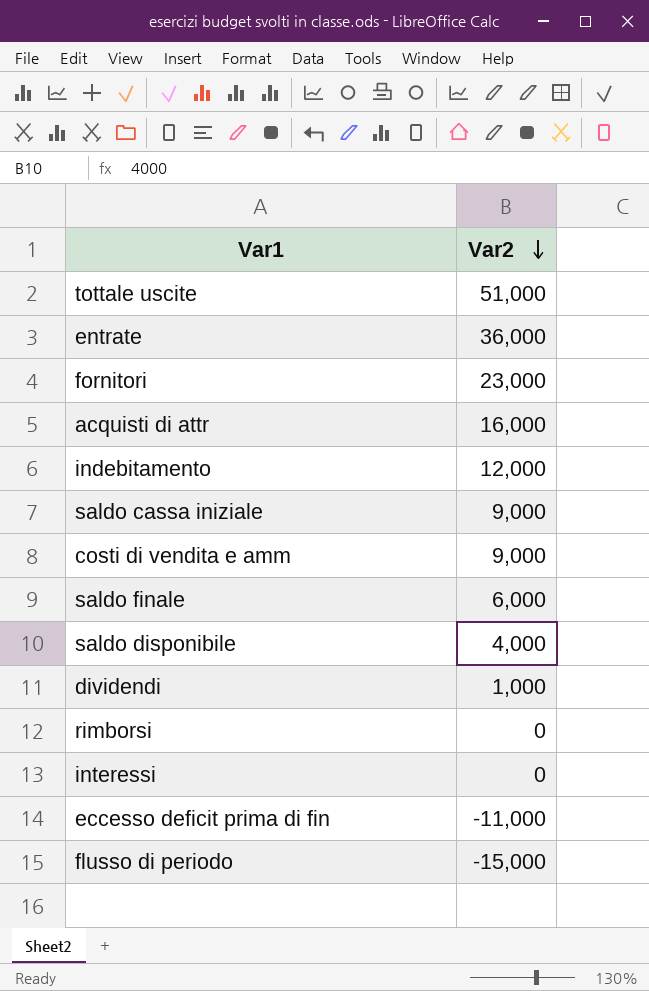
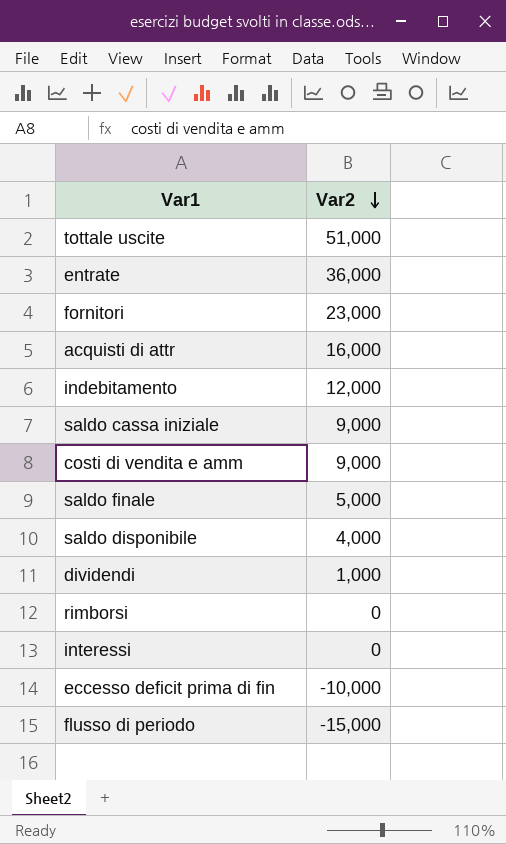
saldo finale | Var2: 6,000 -> 5,000
eccesso deficit prima di fin | Var2: -11,000 -> -10,000

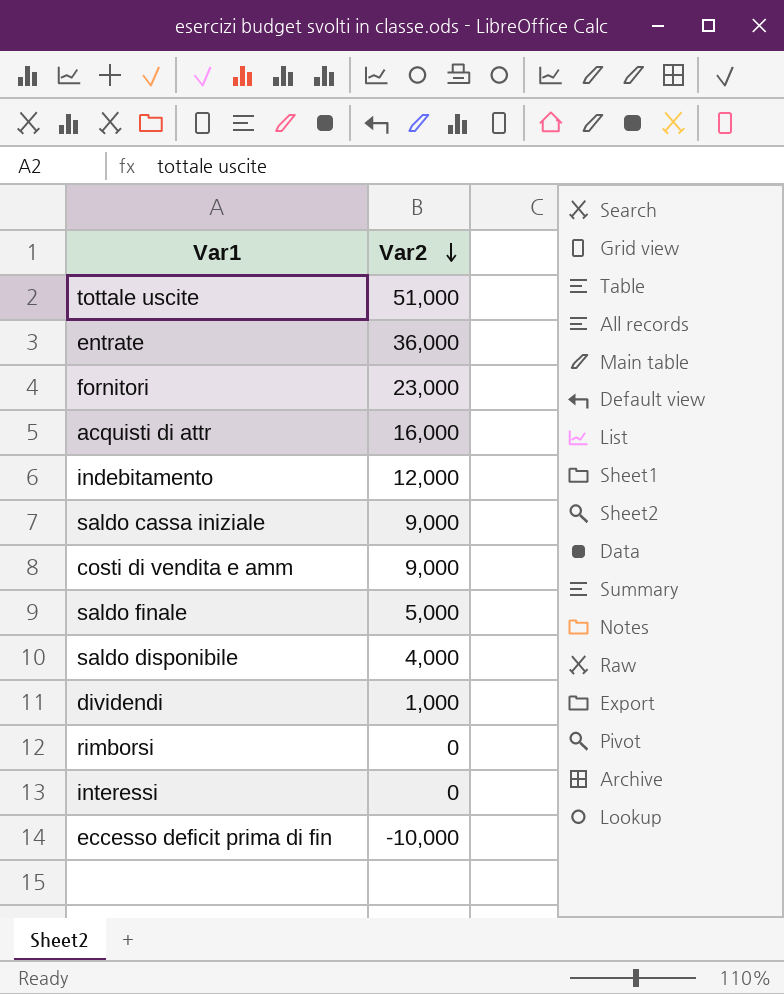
row flusso di periodo: -15,000 -> none

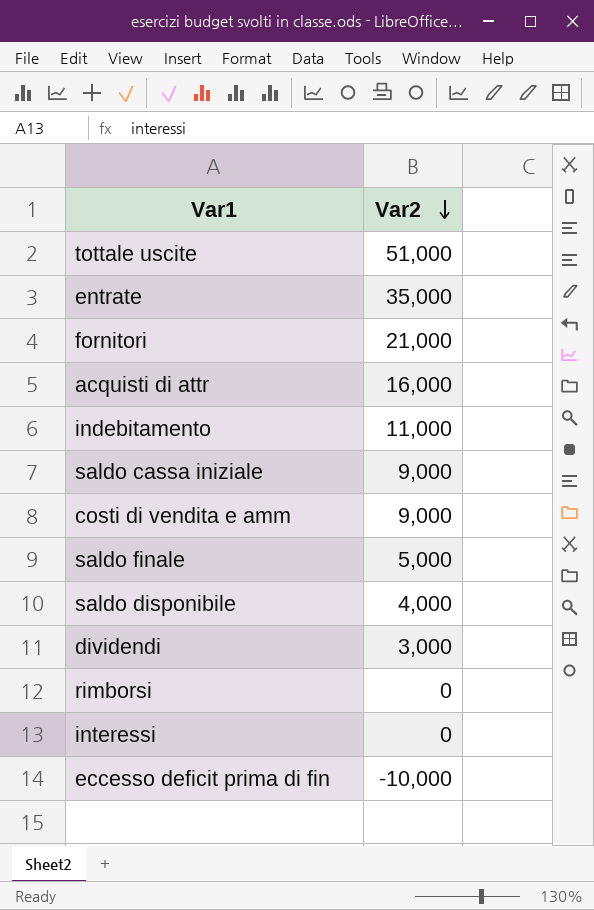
entrate | Var2: 36,000 -> 35,000
fornitori | Var2: 23,000 -> 21,000
indebitamento | Var2: 12,000 -> 11,000
dividendi | Var2: 1,000 -> 3,000

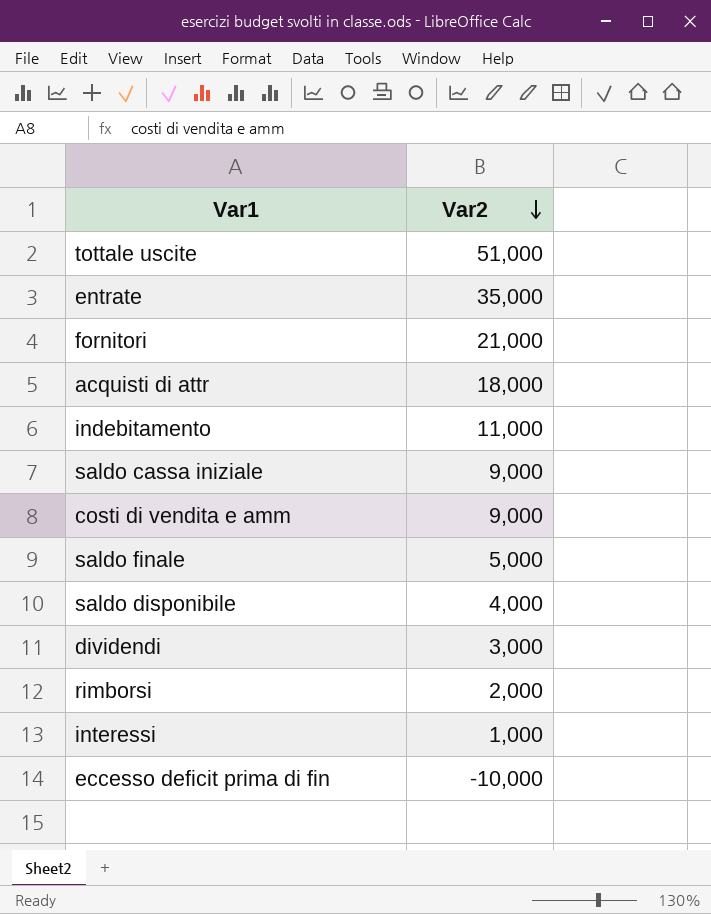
acquisti di attr | Var2: 16,000 -> 18,000
rimborsi | Var2: 0 -> 2,000
interessi | Var2: 0 -> 1,000

